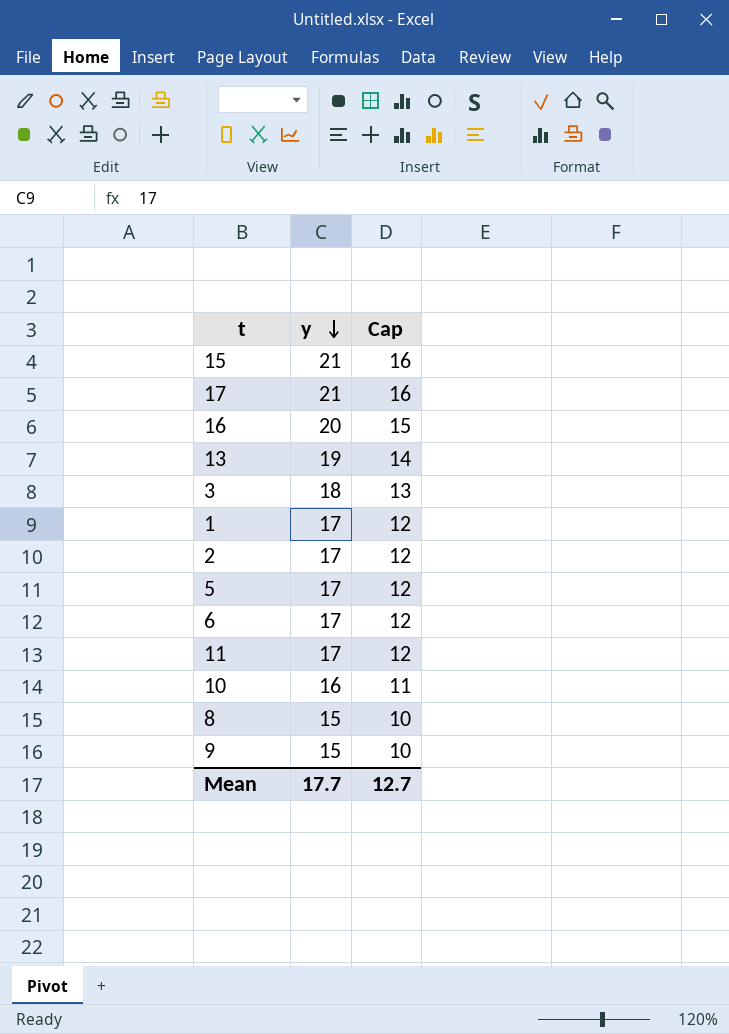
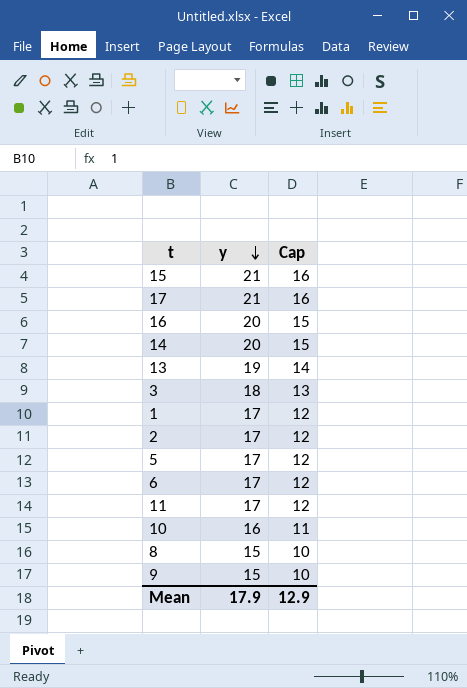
row 14: none -> 20 | 15
Mean | y: 17.7 -> 17.9
Mean | Cap: 12.7 -> 12.9

